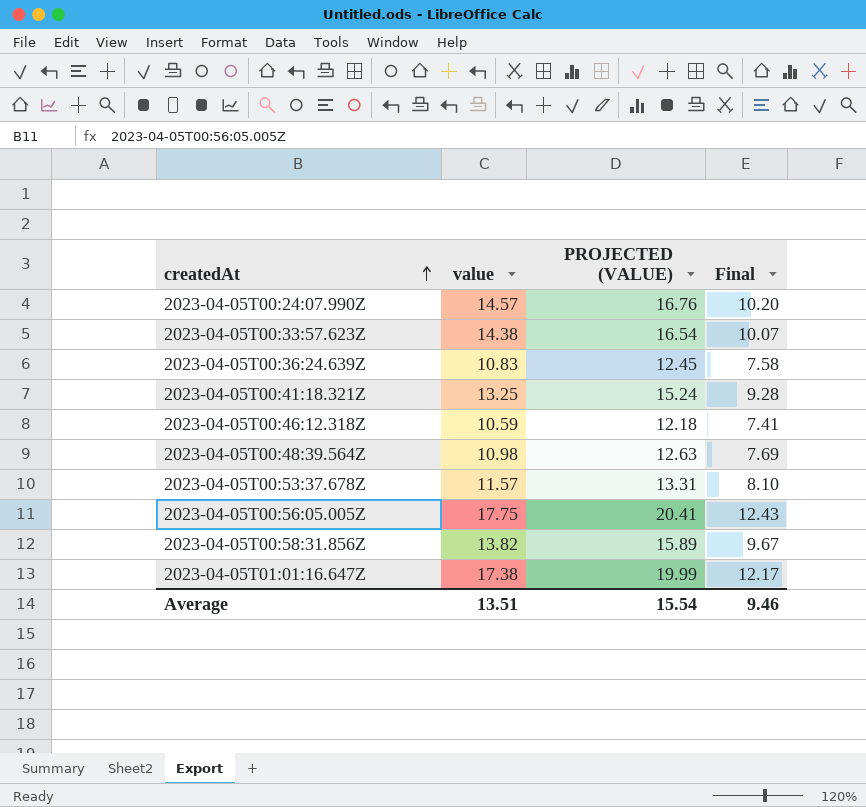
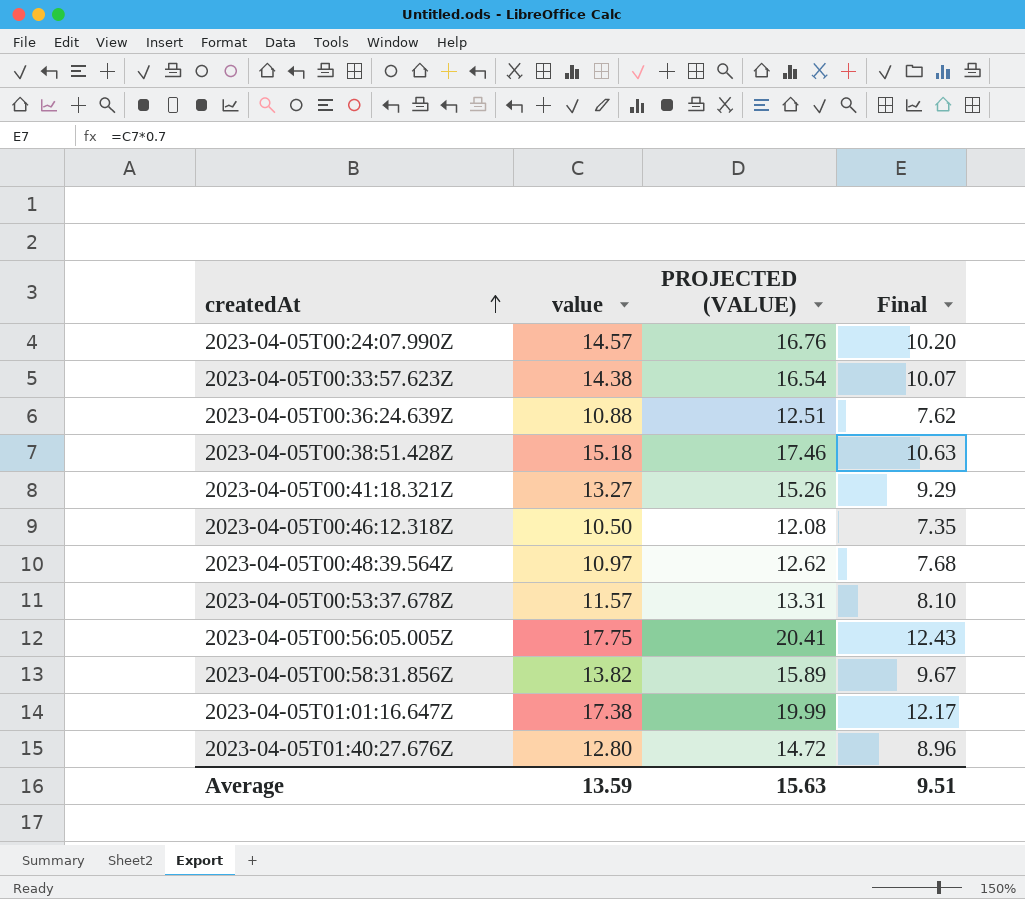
2023-04-05T00:36:24.639Z | value: 10.83 -> 10.88
2023-04-05T00:36:24.639Z | PROJECTED (VALUE): 12.45 -> 12.51
2023-04-05T00:36:24.639Z | Final: 7.58 -> 7.62
row 2023-04-05T00:38:51.428Z: none -> 15.18 | 17.46 | 10.63
2023-04-05T00:41:18.321Z | value: 13.25 -> 13.27
2023-04-05T00:41:18.321Z | PROJECTED (VALUE): 15.24 -> 15.26
2023-04-05T00:41:18.321Z | Final: 9.28 -> 9.29
2023-04-05T00:46:12.318Z | value: 10.59 -> 10.50
2023-04-05T00:46:12.318Z | PROJECTED (VALUE): 12.18 -> 12.08
2023-04-05T00:46:12.318Z | Final: 7.41 -> 7.35
2023-04-05T00:48:39.564Z | value: 10.98 -> 10.97
2023-04-05T00:48:39.564Z | PROJECTED (VALUE): 12.63 -> 12.62
2023-04-05T00:48:39.564Z | Final: 7.69 -> 7.68
row 2023-04-05T01:40:27.676Z: none -> 12.80 | 14.72 | 8.96
Average | value: 13.51 -> 13.59
Average | PROJECTED (VALUE): 15.54 -> 15.63
Average | Final: 9.46 -> 9.51

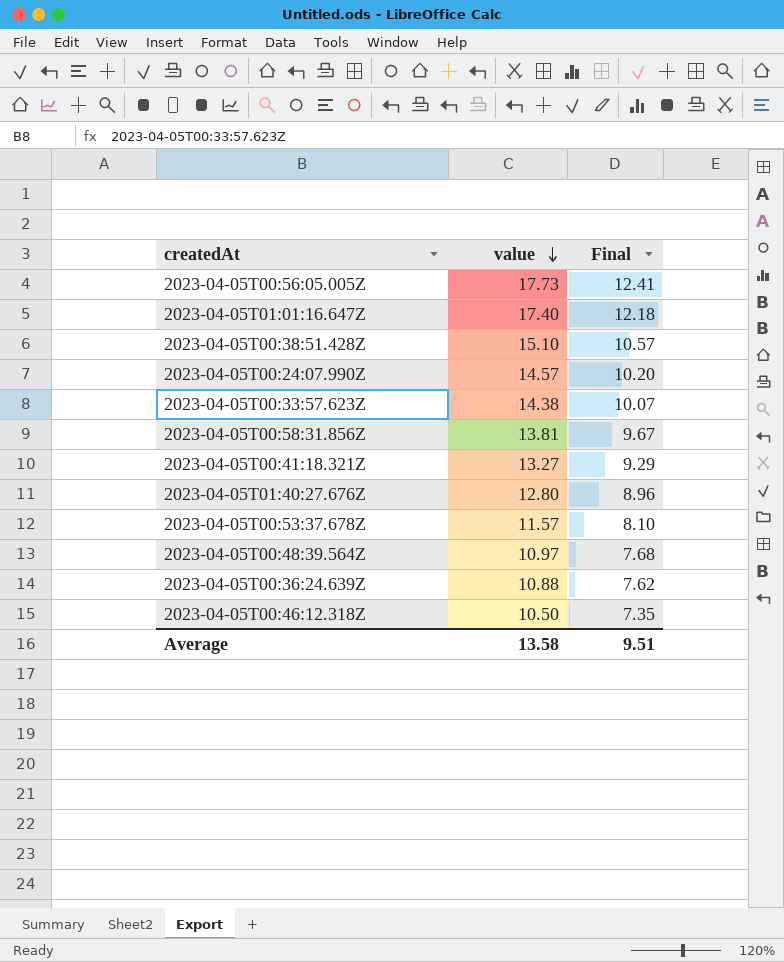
row order: createdAt ascending -> value descending
column PROJECTED (VALUE) | formula: [value] * 1.15 -> none
2023-04-05T00:56:05.005Z | value: 17.75 -> 17.73
2023-04-05T00:56:05.005Z | Final: 12.43 -> 12.41
2023-04-05T01:01:16.647Z | value: 17.38 -> 17.40
2023-04-05T01:01:16.647Z | Final: 12.17 -> 12.18
2023-04-05T00:38:51.428Z | value: 15.18 -> 15.10
2023-04-05T00:38:51.428Z | Final: 10.63 -> 10.57
2023-04-05T00:58:31.856Z | value: 13.82 -> 13.81
Average | value: 13.59 -> 13.58

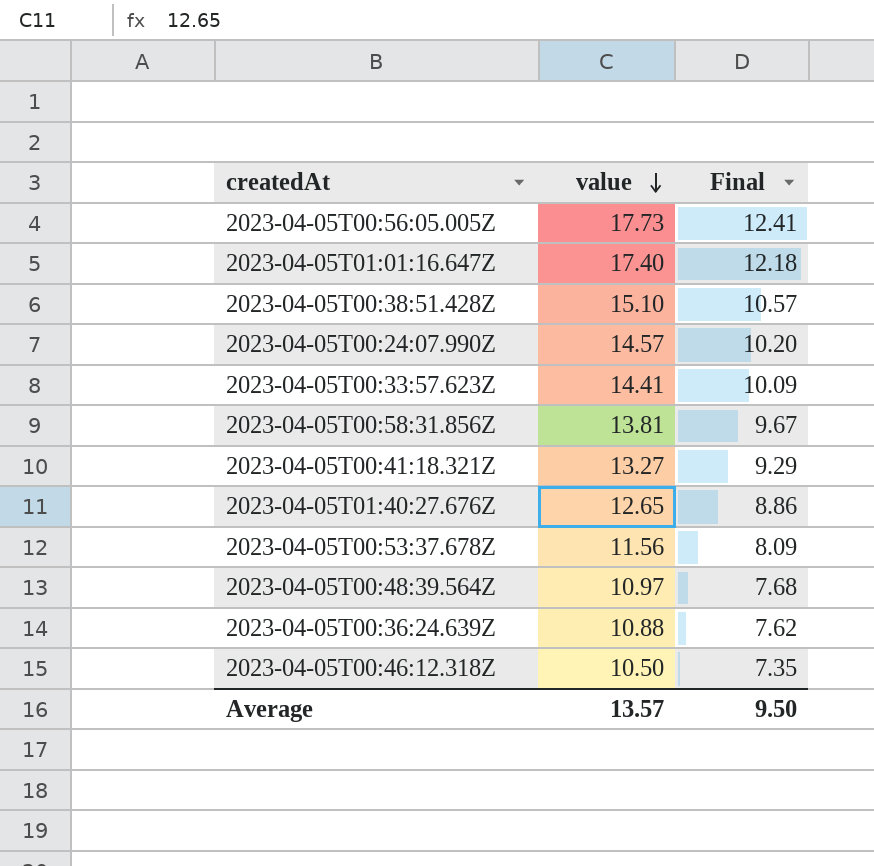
2023-04-05T00:33:57.623Z | value: 14.38 -> 14.41
2023-04-05T00:33:57.623Z | Final: 10.07 -> 10.09
2023-04-05T01:40:27.676Z | value: 12.80 -> 12.65
2023-04-05T01:40:27.676Z | Final: 8.96 -> 8.86
2023-04-05T00:53:37.678Z | value: 11.57 -> 11.56
2023-04-05T00:53:37.678Z | Final: 8.10 -> 8.09
Average | value: 13.58 -> 13.57
Average | Final: 9.51 -> 9.50

